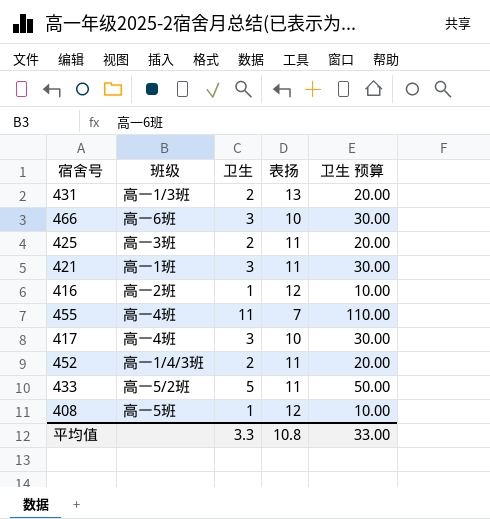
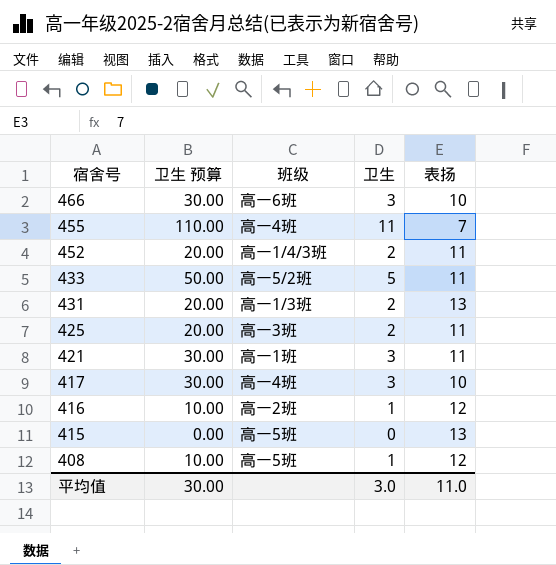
row order: none -> 宿舍号 descending
column 卫生 预算 | position: 5 -> 2
row 415: none -> 0.00 | 高一5班 | 0 | 13
平均值 | 卫生 预算: 33.00 -> 30.00
平均值 | 卫生: 3.3 -> 3.0
平均值 | 表扬: 10.8 -> 11.0

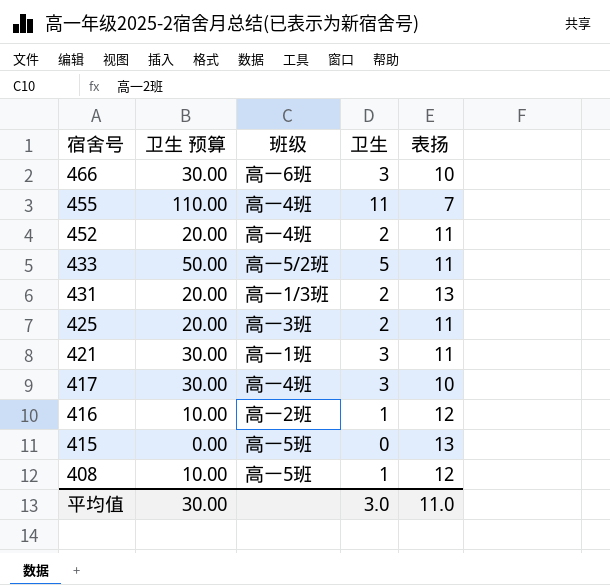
452 | 班级: 高一1/4/3班 -> 高一4班

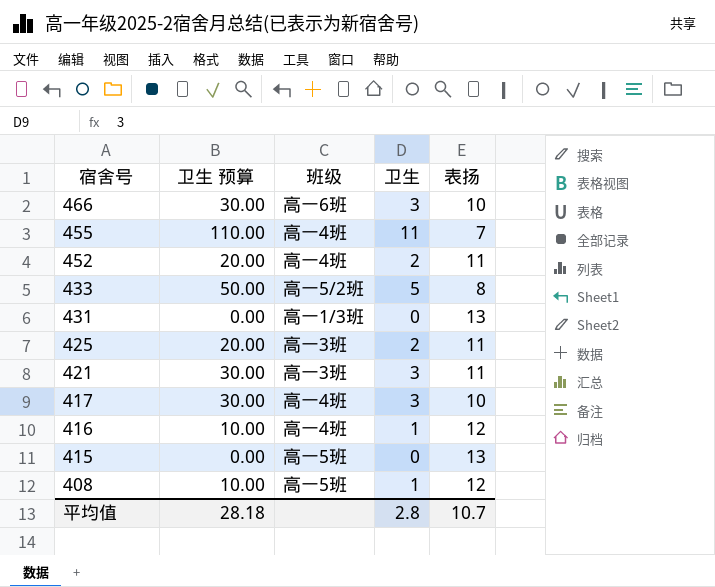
433 | 表扬: 11 -> 8
431 | 卫生 预算: 20.00 -> 0.00
431 | 卫生: 2 -> 0
421 | 班级: 高一1班 -> 高一3班
416 | 班级: 高一2班 -> 高一4班
平均值 | 卫生 预算: 30.00 -> 28.18
平均值 | 卫生: 3.0 -> 2.8
平均值 | 表扬: 11.0 -> 10.7

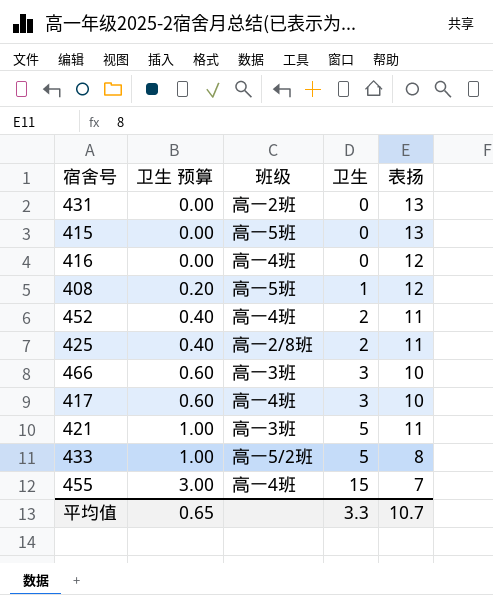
row order: 宿舍号 descending -> 卫生 预算 ascending
column 卫生 预算 | formula: [卫生] * 10 -> [卫生] * 0.2
431 | 班级: 高一1/3班 -> 高一2班
416 | 卫生: 1 -> 0
425 | 班级: 高一3班 -> 高一2/8班
466 | 班级: 高一6班 -> 高一3班
421 | 卫生: 3 -> 5
455 | 卫生: 11 -> 15
平均值 | 卫生 预算: 28.18 -> 0.65
平均值 | 卫生: 2.8 -> 3.3

